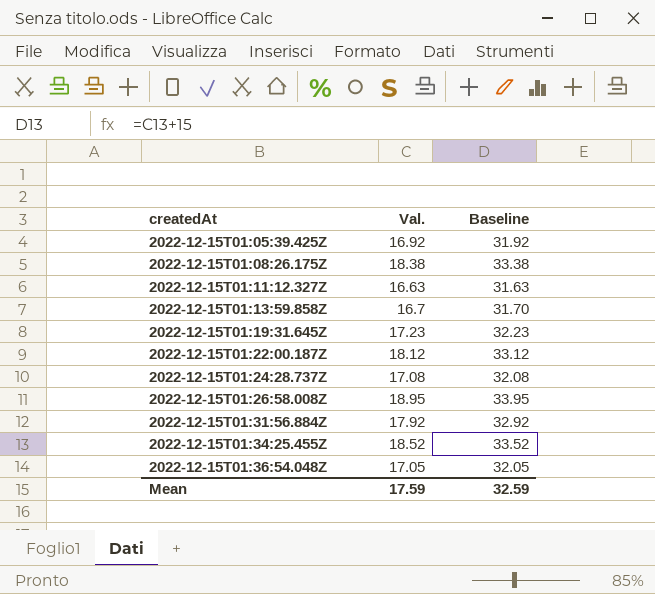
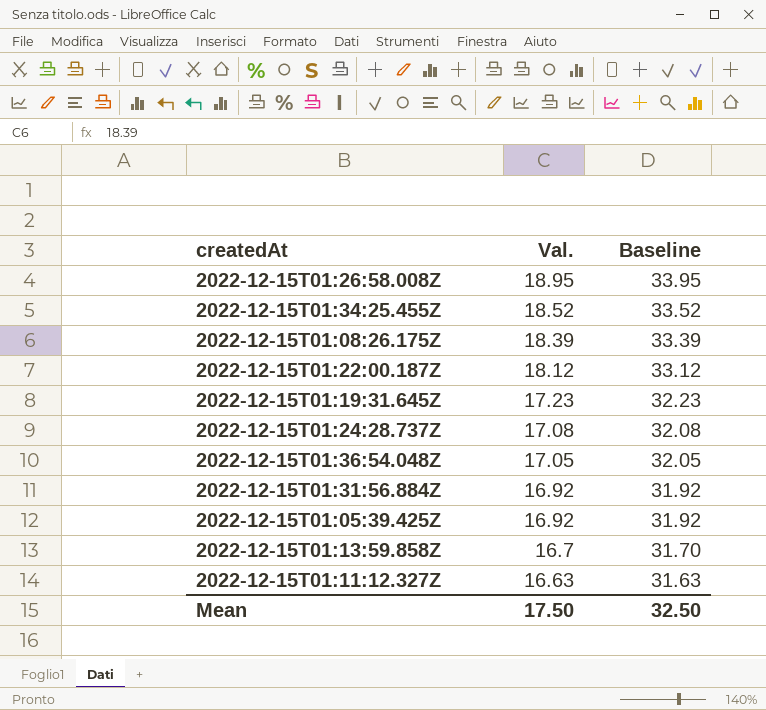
row order: createdAt ascending -> Val. descending
2022-12-15T01:08:26.175Z | Val.: 18.38 -> 18.39
2022-12-15T01:08:26.175Z | Baseline: 33.38 -> 33.39
2022-12-15T01:31:56.884Z | Val.: 17.92 -> 16.92
2022-12-15T01:31:56.884Z | Baseline: 32.92 -> 31.92
Mean | Val.: 17.59 -> 17.50
Mean | Baseline: 32.59 -> 32.50

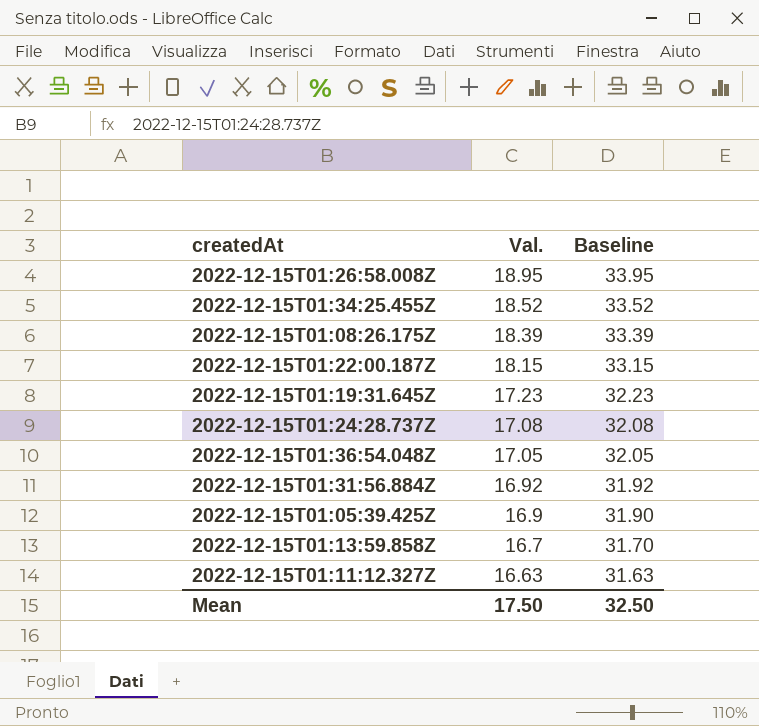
2022-12-15T01:22:00.187Z | Val.: 18.12 -> 18.15
2022-12-15T01:22:00.187Z | Baseline: 33.12 -> 33.15
2022-12-15T01:05:39.425Z | Val.: 16.92 -> 16.9
2022-12-15T01:05:39.425Z | Baseline: 31.92 -> 31.90

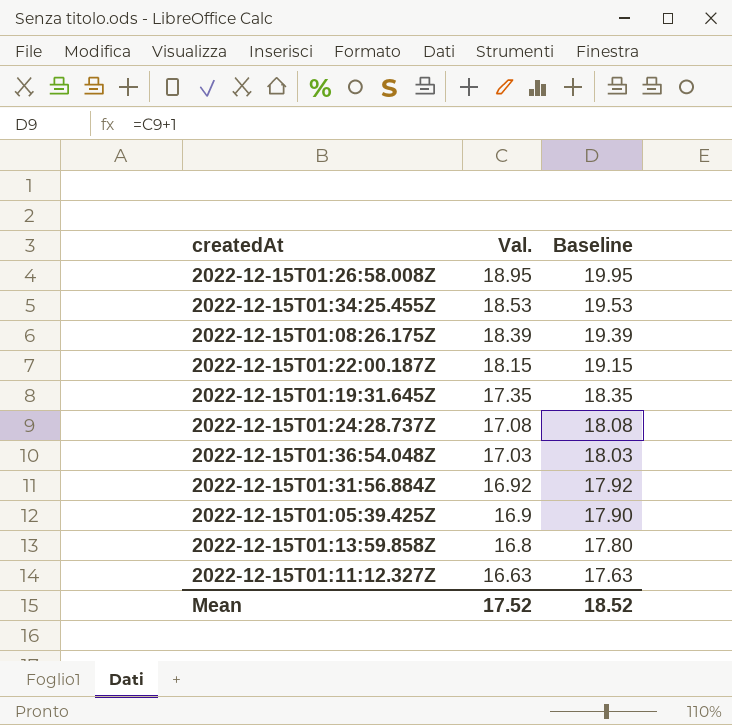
column Baseline | formula: [Val.] + 15 -> [Val.] + 1
2022-12-15T01:34:25.455Z | Val.: 18.52 -> 18.53
2022-12-15T01:19:31.645Z | Val.: 17.23 -> 17.35
2022-12-15T01:36:54.048Z | Val.: 17.05 -> 17.03
2022-12-15T01:13:59.858Z | Val.: 16.7 -> 16.8
Mean | Val.: 17.50 -> 17.52
Mean | Baseline: 32.50 -> 18.52

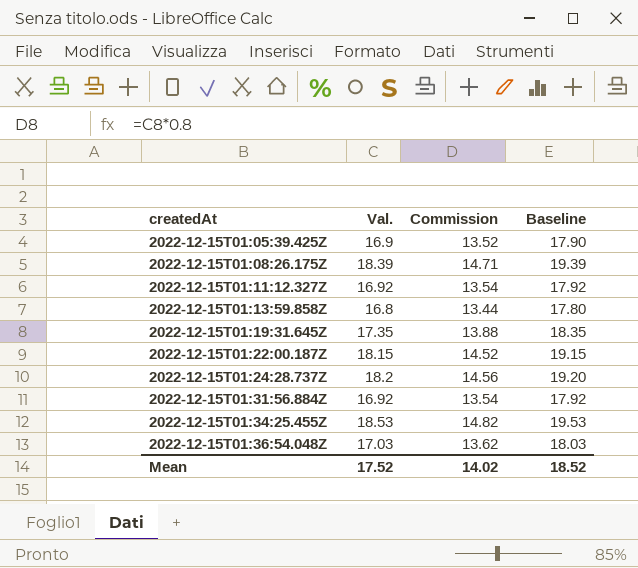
row order: Val. descending -> createdAt ascending
column Commission | formula: none -> [Val.] * 0.8
row 2022-12-15T01:26:58.008Z: 18.95 | 19.95 -> none
2022-12-15T01:11:12.327Z | Val.: 16.63 -> 16.92
2022-12-15T01:11:12.327Z | Baseline: 17.63 -> 17.92
2022-12-15T01:24:28.737Z | Val.: 17.08 -> 18.2
2022-12-15T01:24:28.737Z | Baseline: 18.08 -> 19.20

